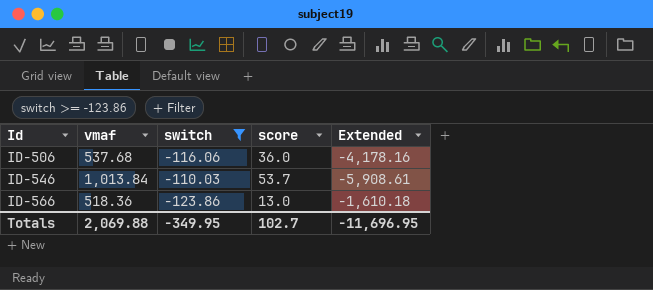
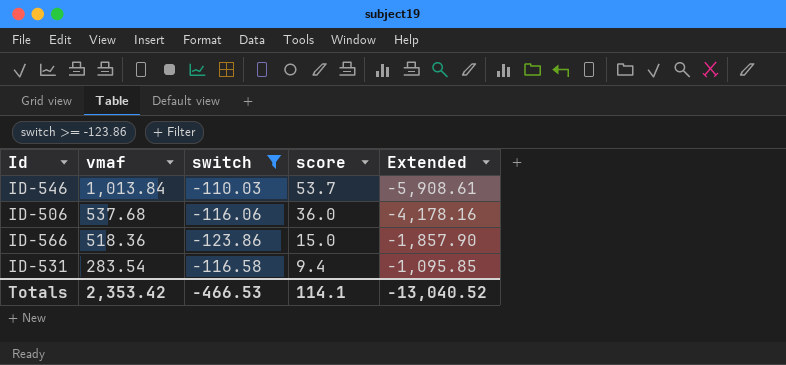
row order: Id ascending -> vmaf descending
ID-566 | score: 13.0 -> 15.0
ID-566 | Extended: -1,610.18 -> -1,857.90
row ID-531: none -> 283.54 | -116.58 | 9.4 | -1,095.85
Totals | vmaf: 2,069.88 -> 2,353.42
Totals | switch: -349.95 -> -466.53
Totals | score: 102.7 -> 114.1
Totals | Extended: -11,696.95 -> -13,040.52

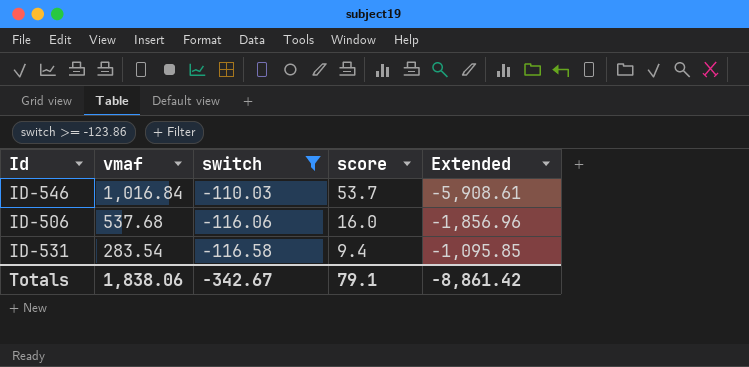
row ID-566: 518.36 | -123.86 | 15.0 | -1,857.90 -> none
ID-546 | vmaf: 1,013.84 -> 1,016.84
ID-506 | score: 36.0 -> 16.0
ID-506 | Extended: -4,178.16 -> -1,856.96
Totals | vmaf: 2,353.42 -> 1,838.06
Totals | switch: -466.53 -> -342.67
Totals | score: 114.1 -> 79.1
Totals | Extended: -13,040.52 -> -8,861.42

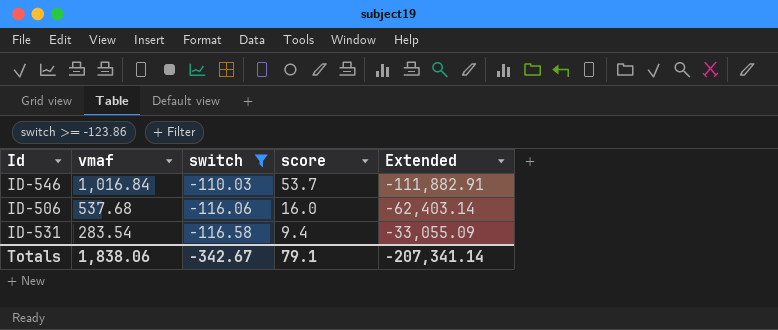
column Extended | formula: [switch] * [score] -> [vmaf] * [switch]
Totals | Extended: -8,861.42 -> -207,341.14

